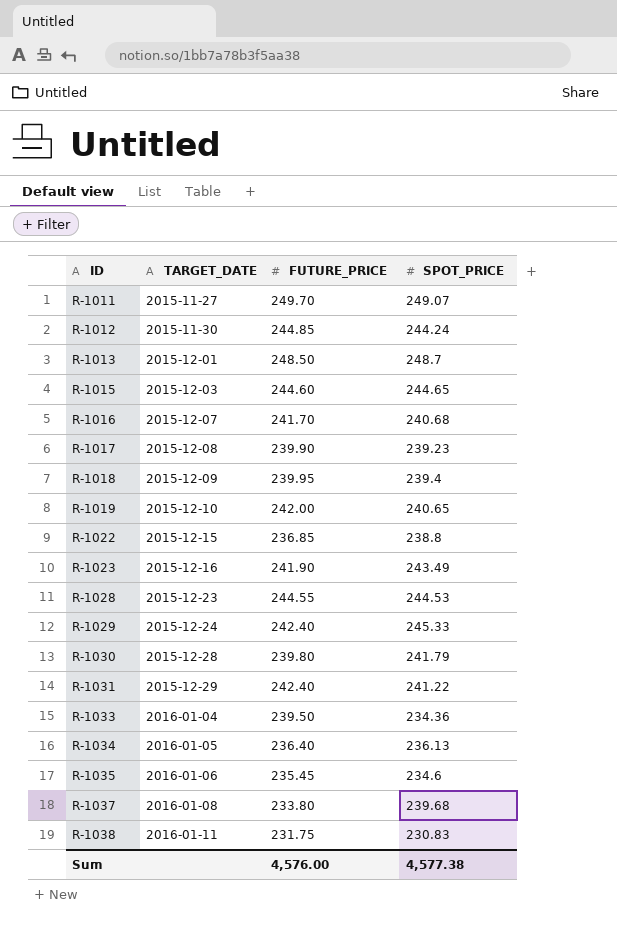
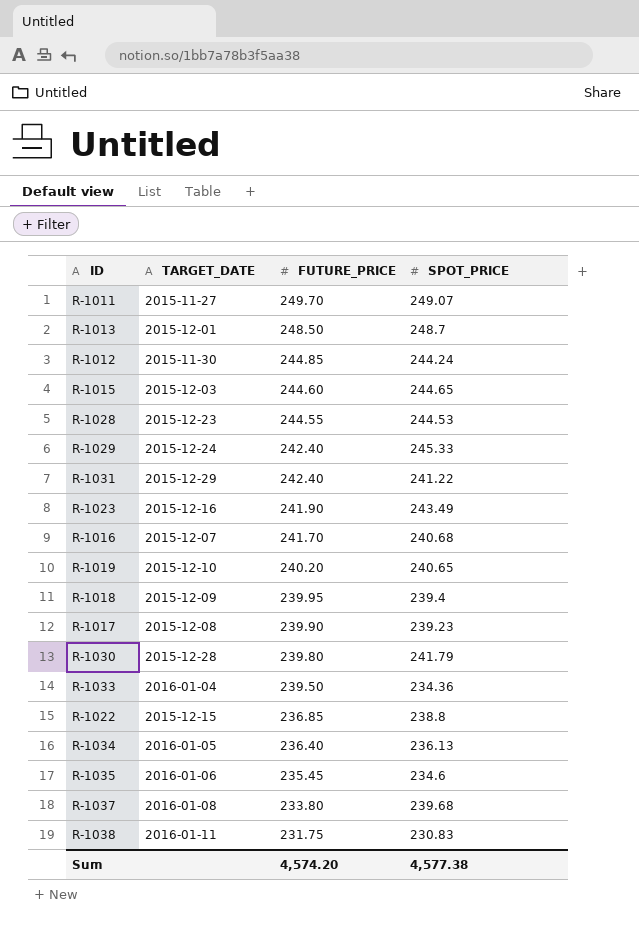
row order: ID ascending -> FUTURE_PRICE descending
R-1019 | FUTURE_PRICE: 242.00 -> 240.20
Sum | FUTURE_PRICE: 4,576.00 -> 4,574.20

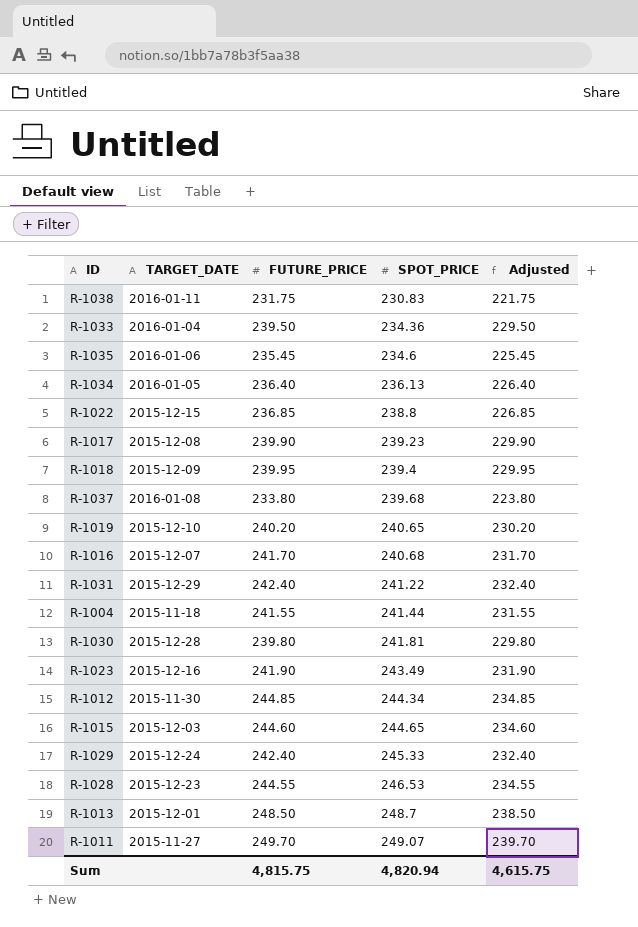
row order: FUTURE_PRICE descending -> SPOT_PRICE ascending
column Adjusted | formula: none -> [FUTURE_PRICE] - 10
row R-1004: none -> 2015-11-18 | 241.55 | 241.44 | 231.55
R-1030 | SPOT_PRICE: 241.79 -> 241.81
R-1012 | SPOT_PRICE: 244.24 -> 244.34
R-1028 | SPOT_PRICE: 244.53 -> 246.53
Sum | FUTURE_PRICE: 4,574.20 -> 4,815.75
Sum | SPOT_PRICE: 4,577.38 -> 4,820.94

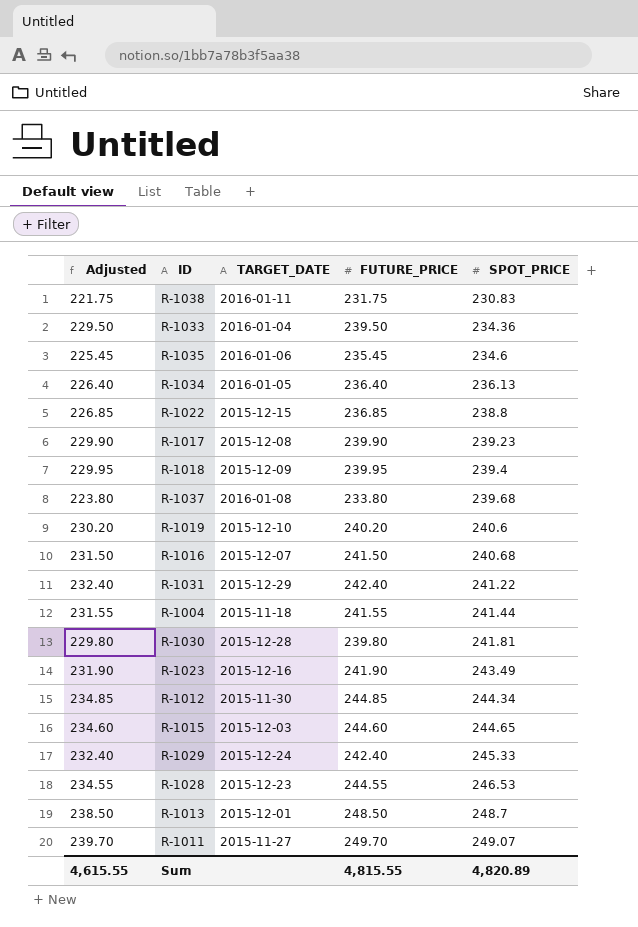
column Adjusted | position: 5 -> 1
R-1019 | SPOT_PRICE: 240.65 -> 240.6
R-1016 | Adjusted: 231.70 -> 231.50
R-1016 | FUTURE_PRICE: 241.70 -> 241.50
Sum | Adjusted: 4,615.75 -> 4,615.55
Sum | FUTURE_PRICE: 4,815.75 -> 4,815.55
Sum | SPOT_PRICE: 4,820.94 -> 4,820.89

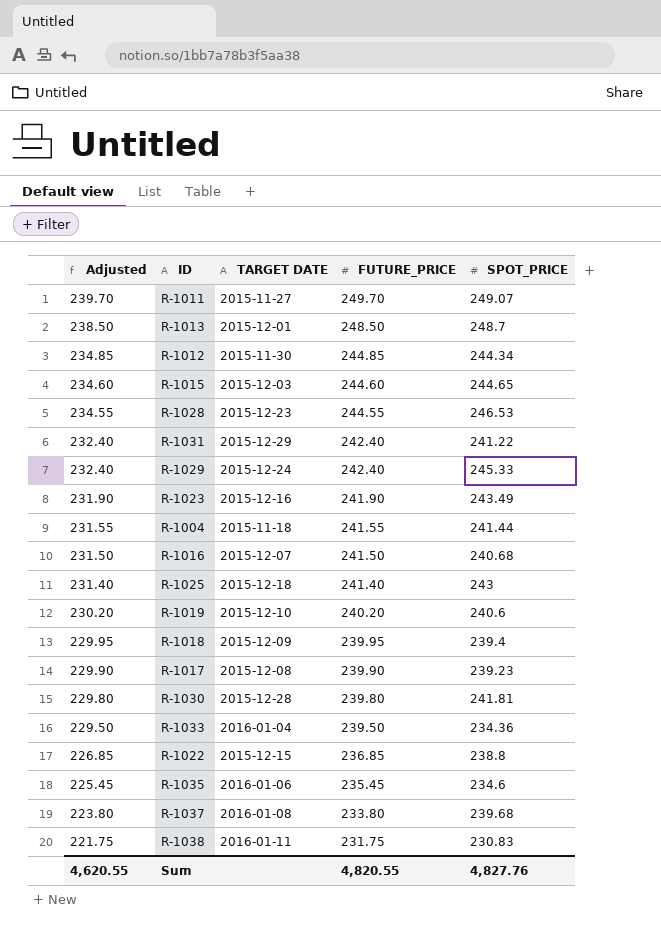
row order: SPOT_PRICE ascending -> Adjusted descending
column name: TARGET_DATE -> TARGET DATE
row R-1034: 226.40 | 2016-01-05 | 236.40 | 236.13 -> none
row R-1025: none -> 231.40 | 2015-12-18 | 241.40 | 243
Sum | Adjusted: 4,615.55 -> 4,620.55
Sum | FUTURE_PRICE: 4,815.55 -> 4,820.55
Sum | SPOT_PRICE: 4,820.89 -> 4,827.76

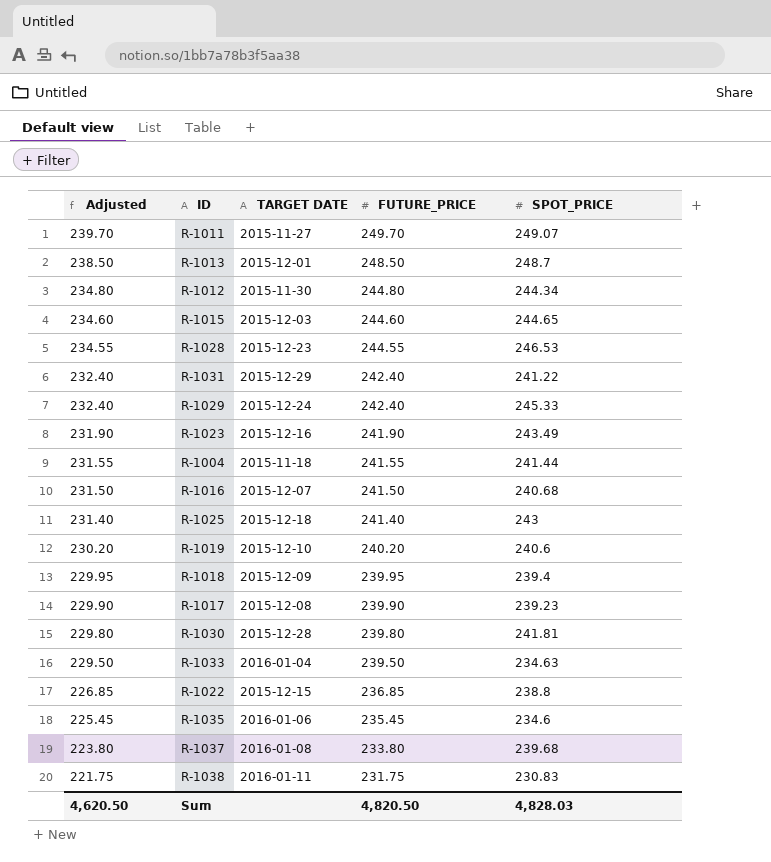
R-1012 | Adjusted: 234.85 -> 234.80
R-1012 | FUTURE_PRICE: 244.85 -> 244.80
R-1033 | SPOT_PRICE: 234.36 -> 234.63
Sum | Adjusted: 4,620.55 -> 4,620.50
Sum | FUTURE_PRICE: 4,820.55 -> 4,820.50
Sum | SPOT_PRICE: 4,827.76 -> 4,828.03

